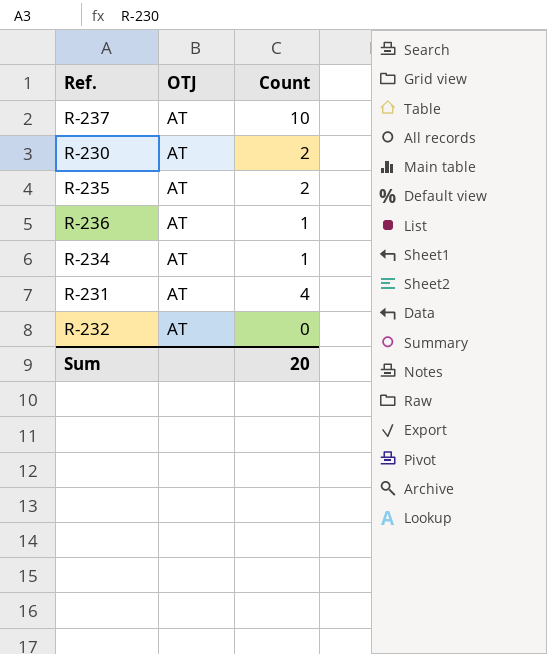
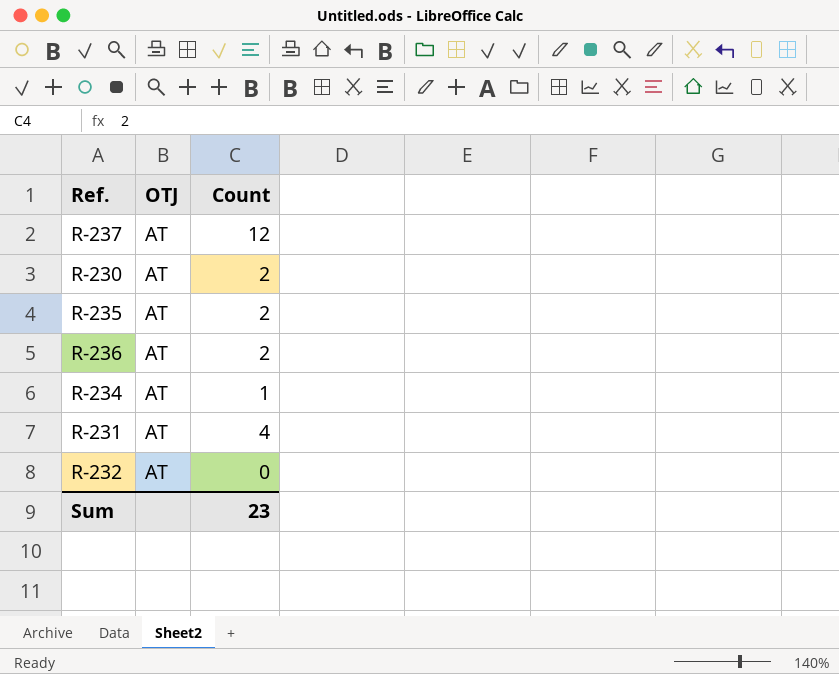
R-237 | Count: 10 -> 12
R-236 | Count: 1 -> 2
Sum | Count: 20 -> 23

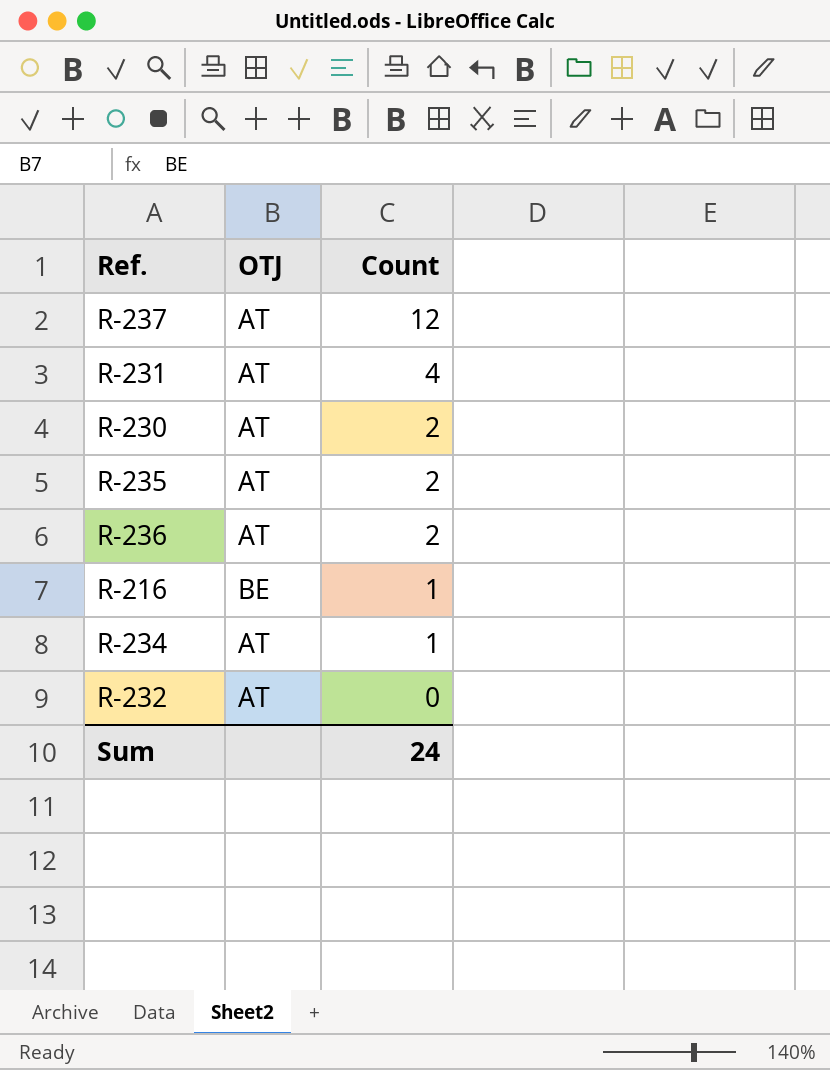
row order: none -> Count descending
row R-216: none -> BE | 1
Sum | Count: 23 -> 24

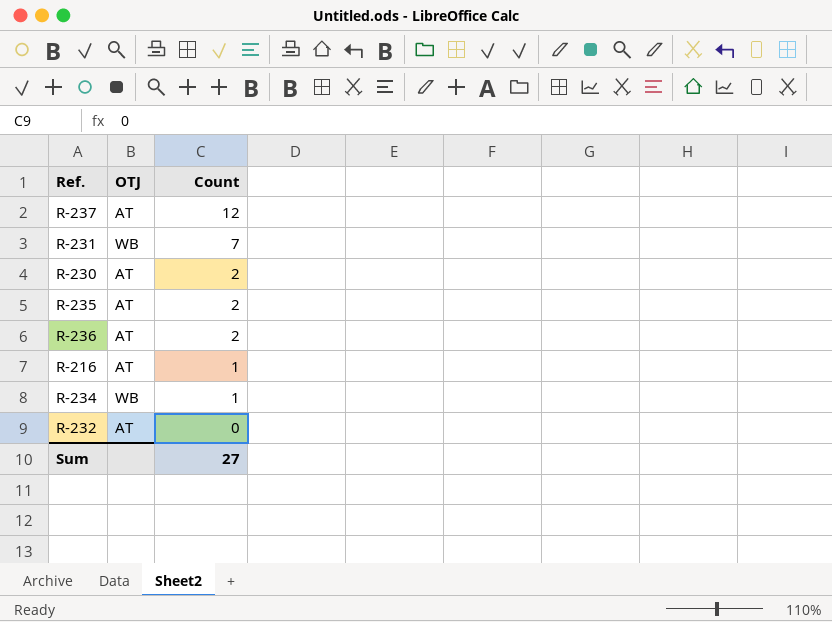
R-231 | OTJ: AT -> WB
R-231 | Count: 4 -> 7
R-216 | OTJ: BE -> AT
R-234 | OTJ: AT -> WB
Sum | Count: 24 -> 27

